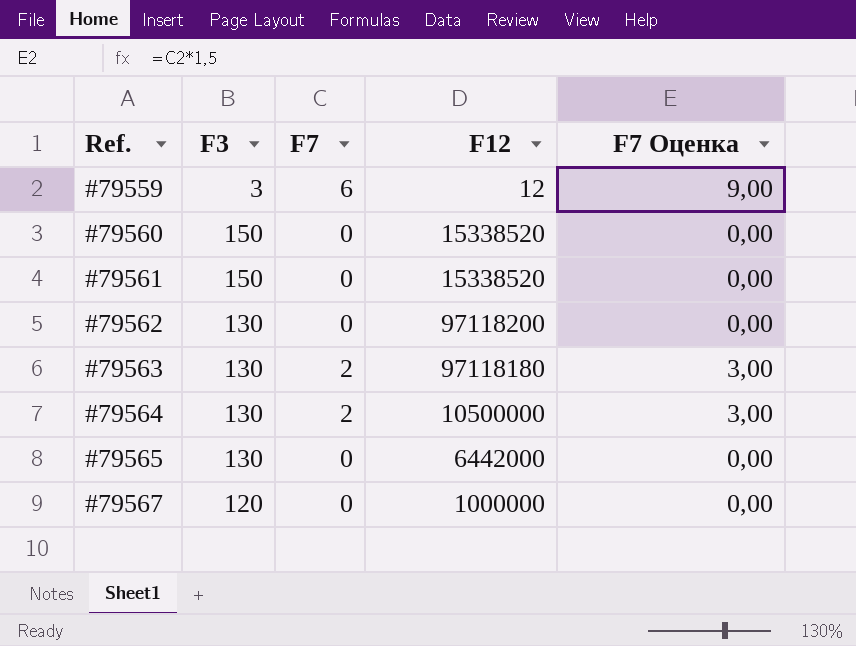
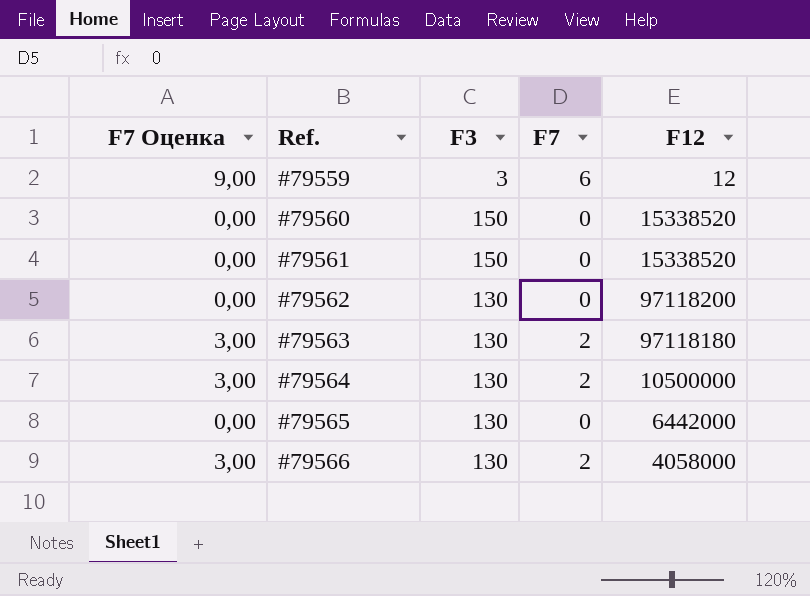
column F7 Оценка | position: 5 -> 1
row #79567: 120 | 0 | 1000000 | 0,00 -> none
row #79566: none -> 3,00 | 130 | 2 | 4058000

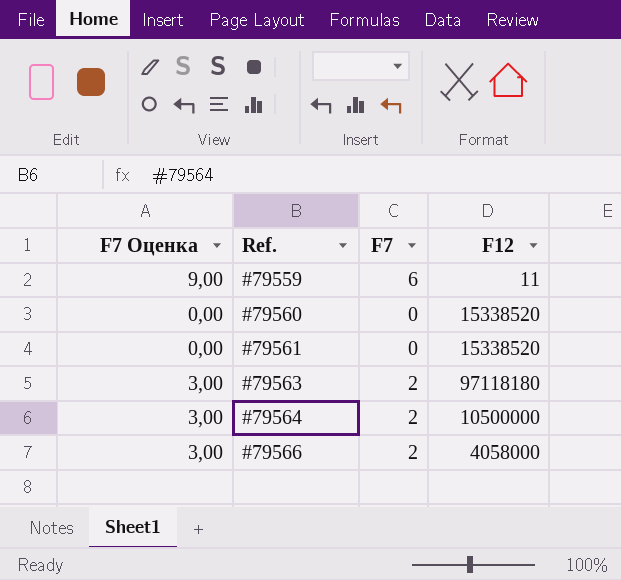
column F3 | position: 3 -> none
row #79562: 0,00 | 130 | 0 | 97118200 -> none
row #79565: 0,00 | 130 | 0 | 6442000 -> none
#79559 | F12: 12 -> 11

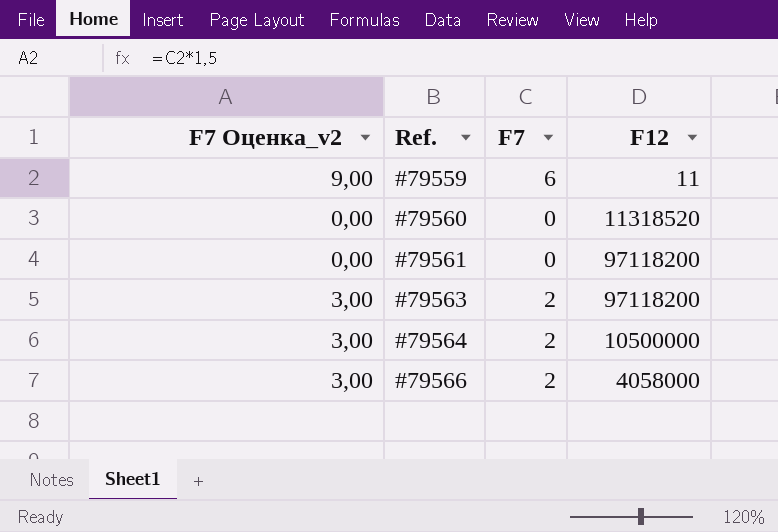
column name: F7 Оценка -> F7 Оценка_v2
#79560 | F12: 15338520 -> 11318520
#79561 | F12: 15338520 -> 97118200
#79563 | F12: 97118180 -> 97118200

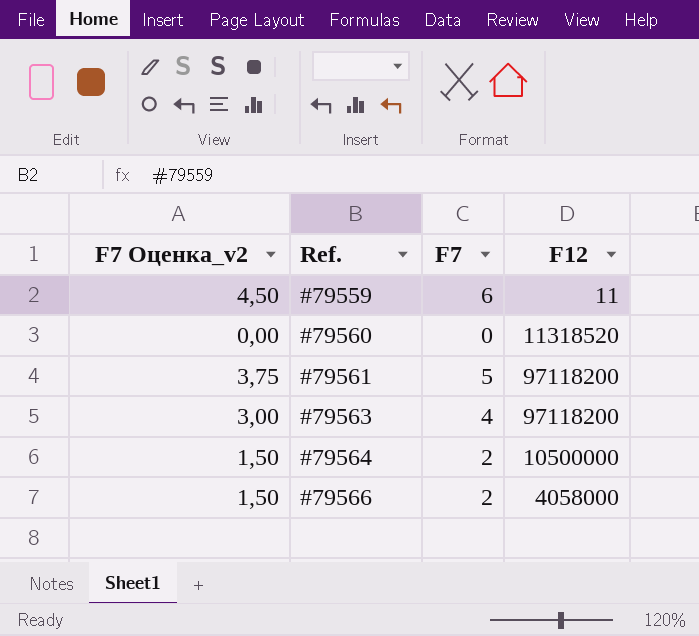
column F7 Оценка_v2 | formula: [F7] * 1,5 -> [F7] * 0,75
#79561 | F7: 0 -> 5
#79563 | F7: 2 -> 4

